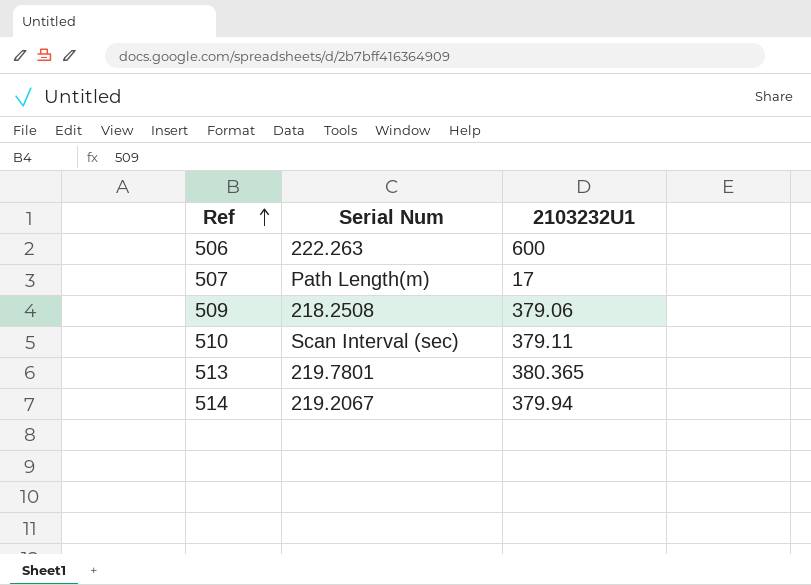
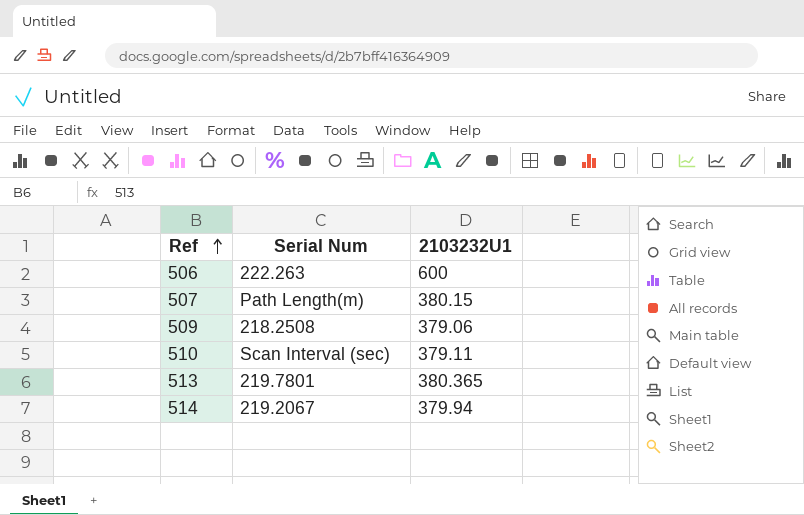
507 | 2103232U1: 17 -> 380.15

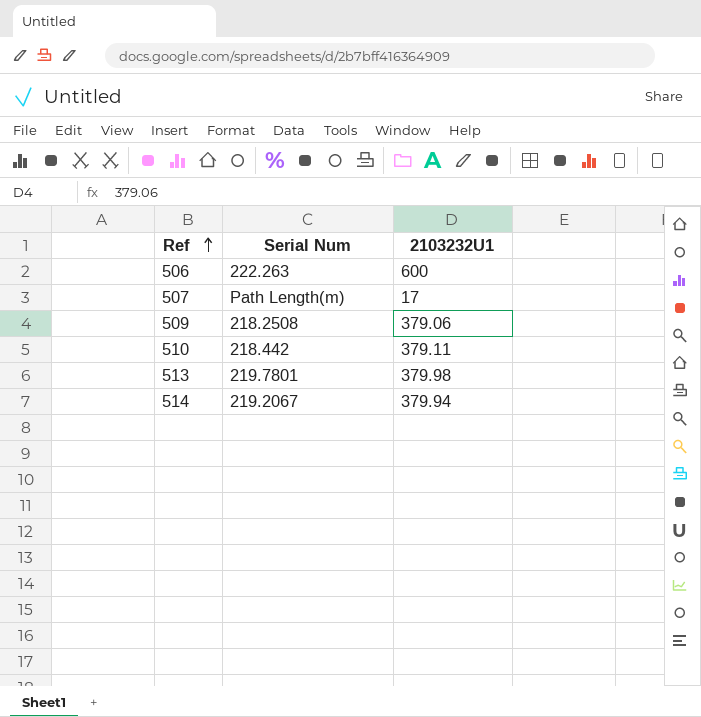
507 | 2103232U1: 380.15 -> 17
510 | Serial Num: Scan Interval (sec) -> 218.442
513 | 2103232U1: 380.365 -> 379.98

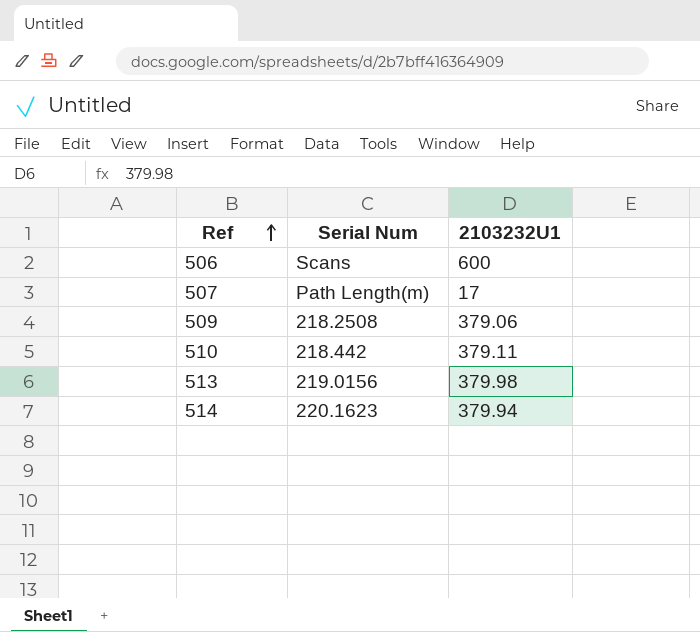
506 | Serial Num: 222.263 -> Scans
513 | Serial Num: 219.7801 -> 219.0156
514 | Serial Num: 219.2067 -> 220.1623

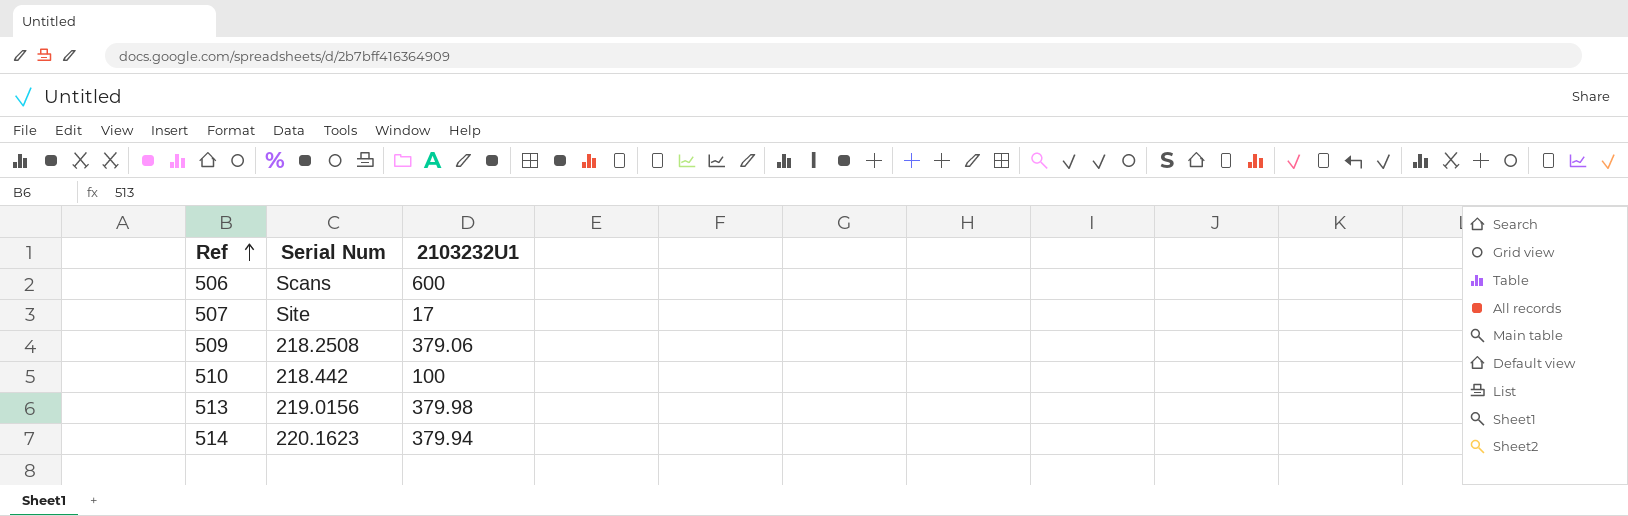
507 | Serial Num: Path Length(m) -> Site
510 | 2103232U1: 379.11 -> 100

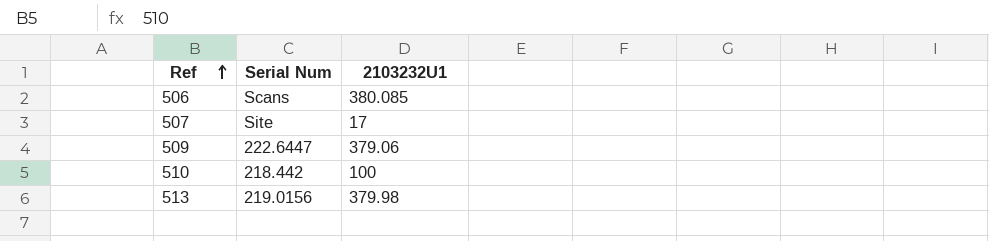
row 514: 220.1623 | 379.94 -> none
506 | 2103232U1: 600 -> 380.085
509 | Serial Num: 218.2508 -> 222.6447

